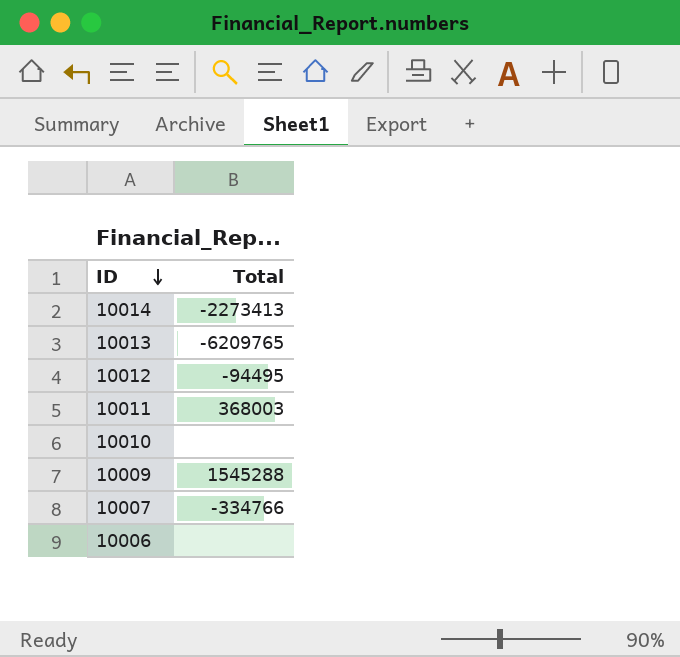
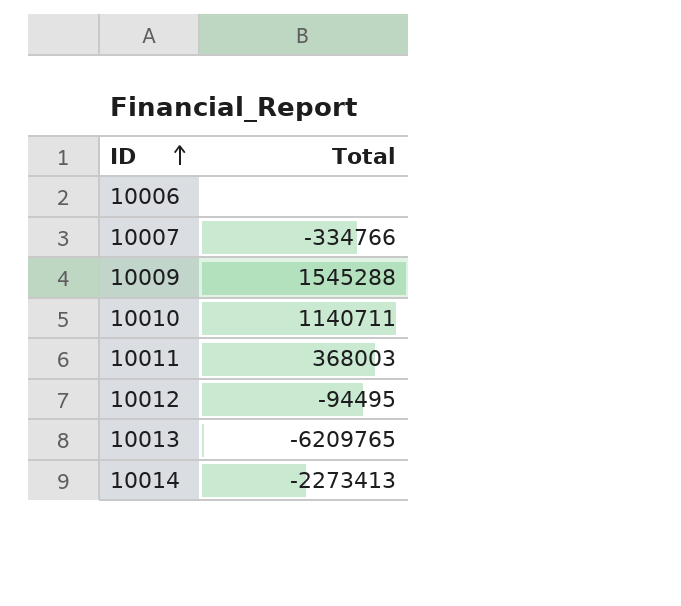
row order: ID descending -> ID ascending
10010 | Total: none -> 1140711

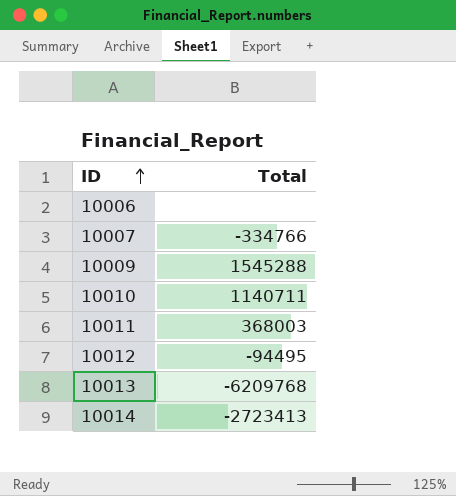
10013 | Total: -6209765 -> -6209768
10014 | Total: -2273413 -> -2723413

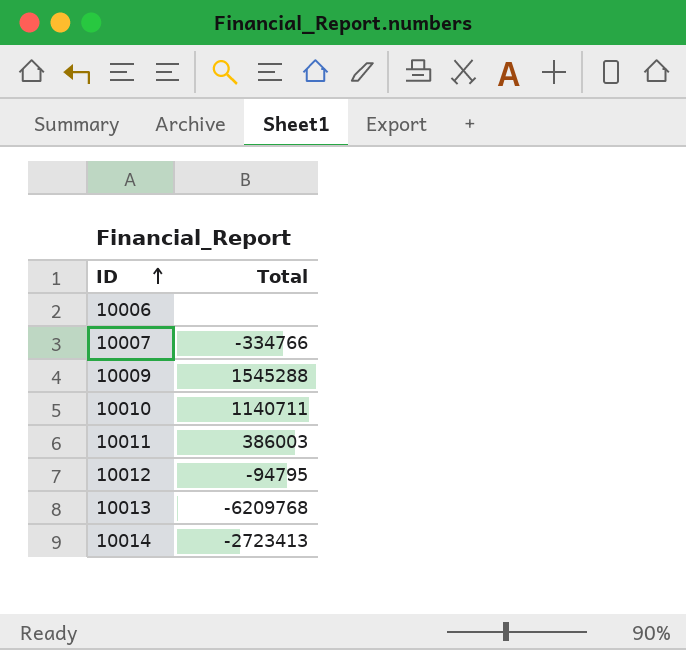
10011 | Total: 368003 -> 386003
10012 | Total: -94495 -> -94795

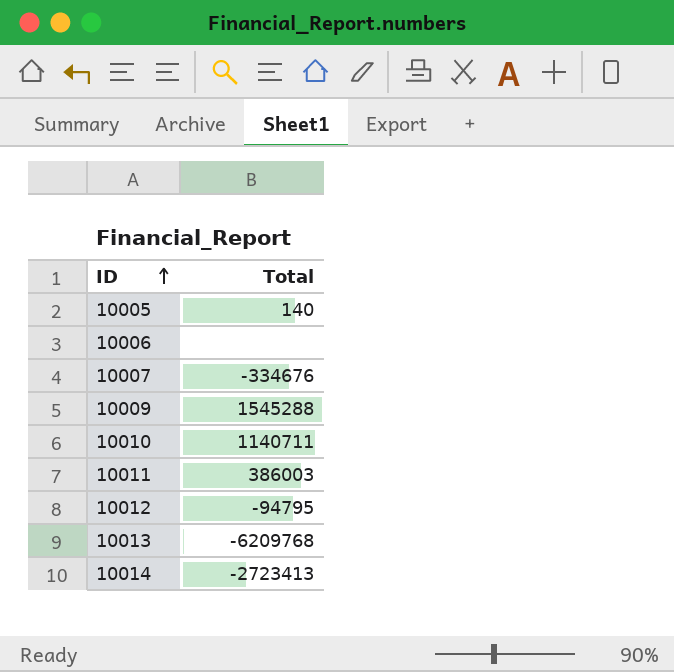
row 10005: none -> 140
10007 | Total: -334766 -> -334676

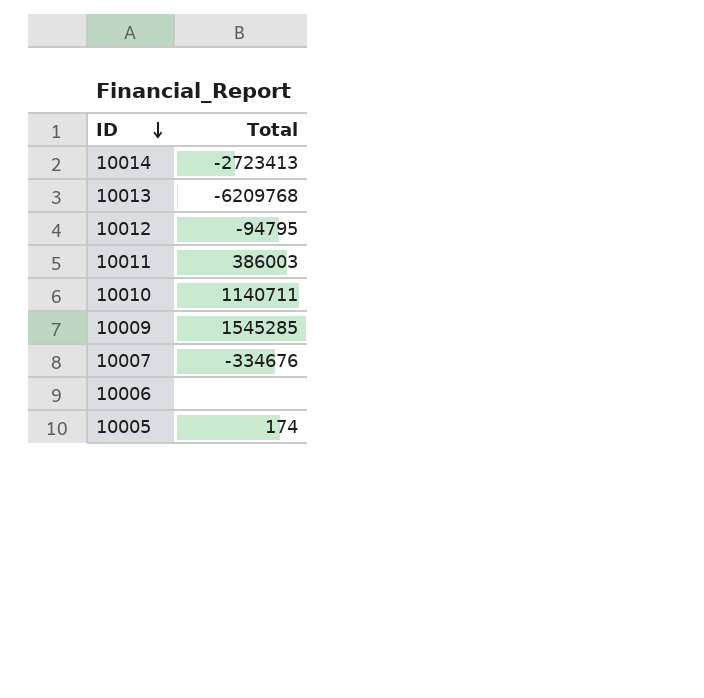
row order: ID ascending -> ID descending
10009 | Total: 1545288 -> 1545285
10005 | Total: 140 -> 174

